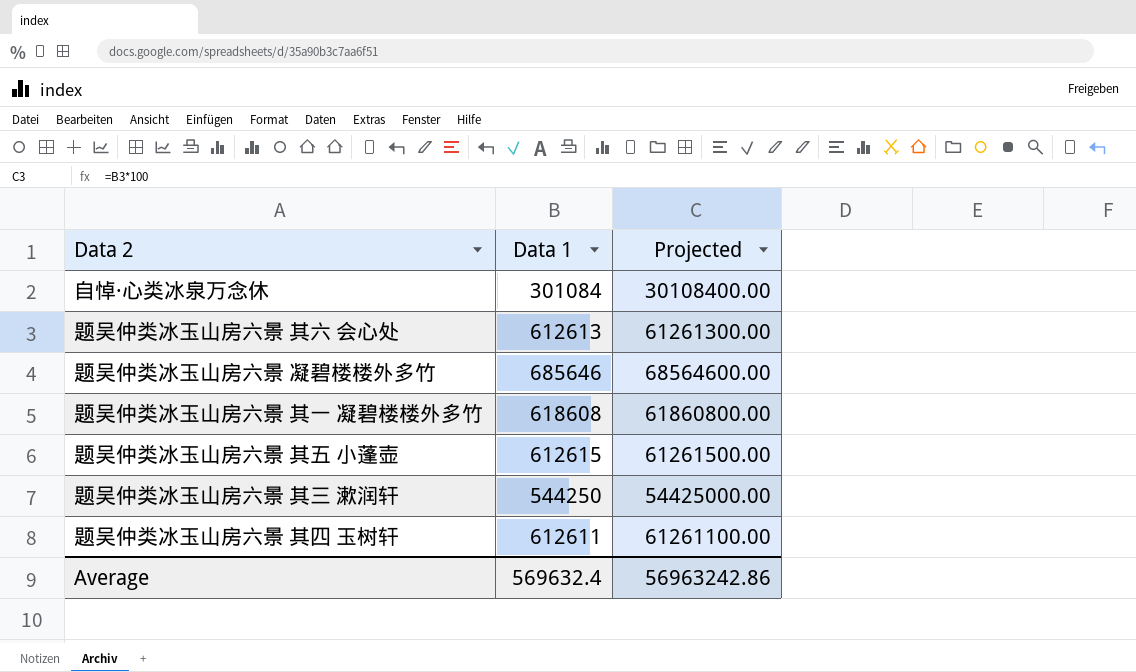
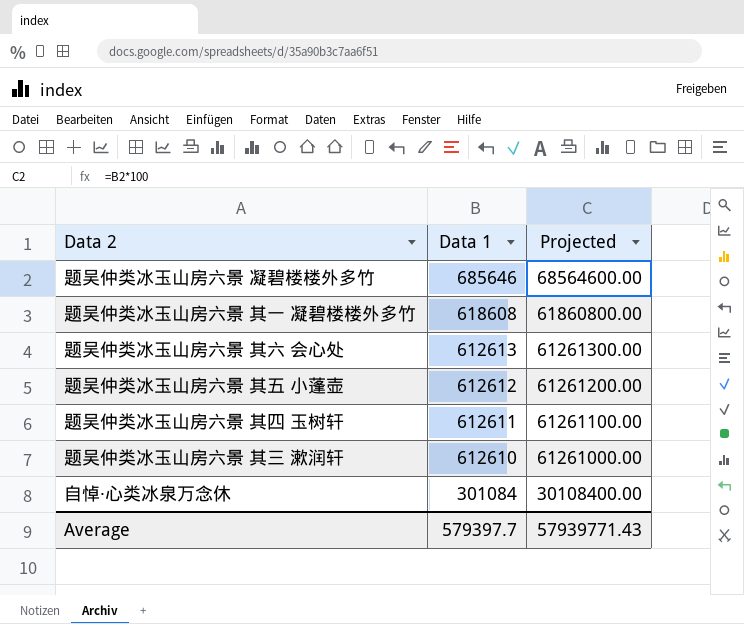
row order: none -> Data 1 descending
题吴仲类冰玉山房六景 其五 小蓬壶 | Data 1: 612615 -> 612612
题吴仲类冰玉山房六景 其五 小蓬壶 | Projected: 61261500.00 -> 61261200.00
题吴仲类冰玉山房六景 其三 漱润轩 | Data 1: 544250 -> 612610
题吴仲类冰玉山房六景 其三 漱润轩 | Projected: 54425000.00 -> 61261000.00
Average | Data 1: 569632.4 -> 579397.7
Average | Projected: 56963242.86 -> 57939771.43

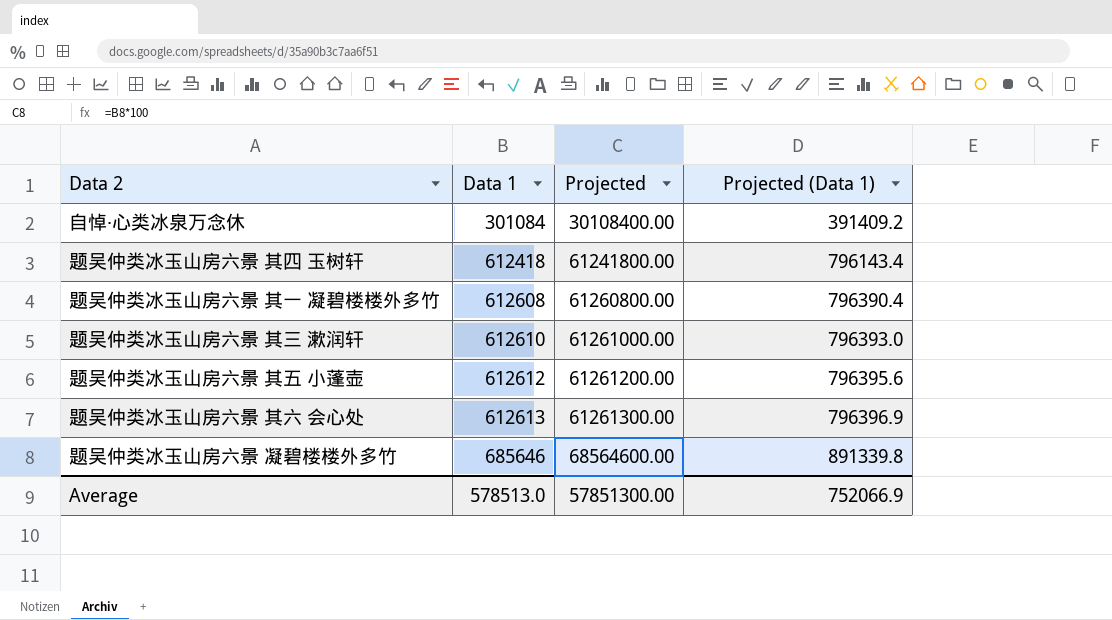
row order: Data 1 descending -> Data 1 ascending
column Projected (Data 1) | formula: none -> [Data 1] * 1.3
题吴仲类冰玉山房六景 其四 玉树轩 | Data 1: 612611 -> 612418
题吴仲类冰玉山房六景 其四 玉树轩 | Projected: 61261100.00 -> 61241800.00
题吴仲类冰玉山房六景 其一 凝碧楼楼外多竹 | Data 1: 618608 -> 612608
题吴仲类冰玉山房六景 其一 凝碧楼楼外多竹 | Projected: 61860800.00 -> 61260800.00
Average | Data 1: 579397.7 -> 578513.0
Average | Projected: 57939771.43 -> 57851300.00

